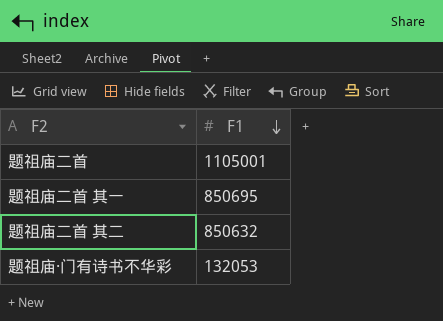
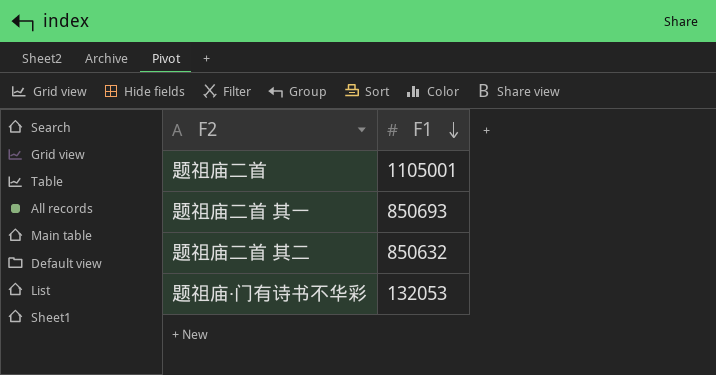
题祖庙二首 其一 | F1: 850695 -> 850693

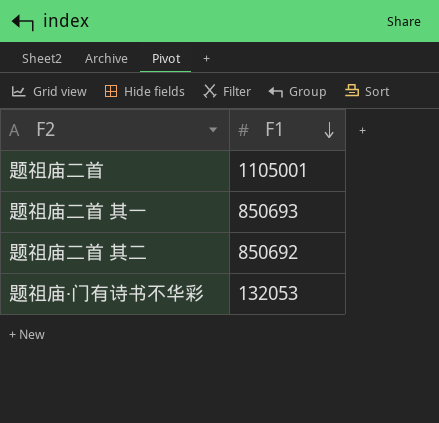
题祖庙二首 其二 | F1: 850632 -> 850692

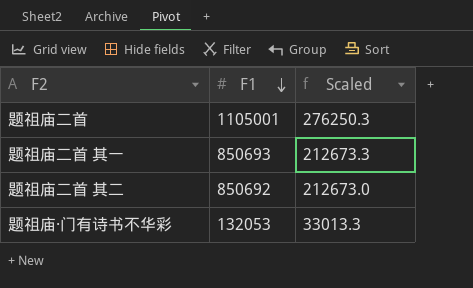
column Scaled | formula: none -> [F1] * 0.25

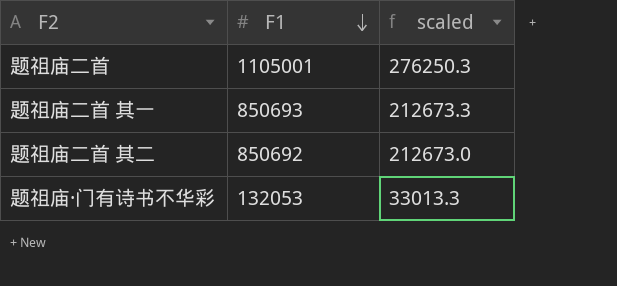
column name: Scaled -> scaled

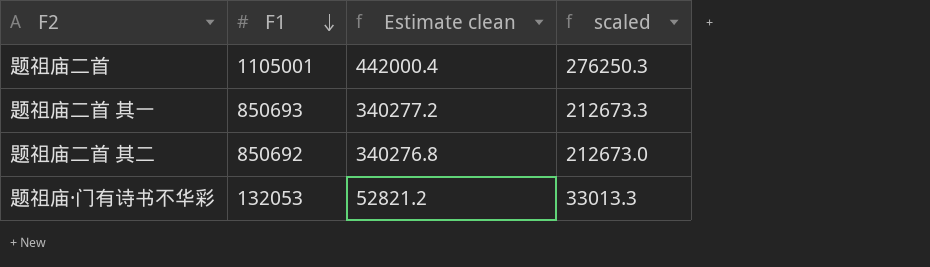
column Estimate clean | formula: none -> [F1] * 0.4

